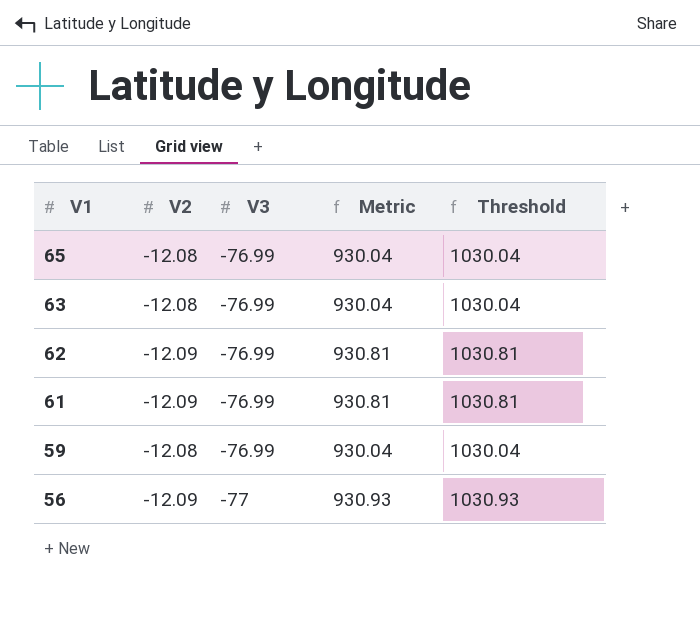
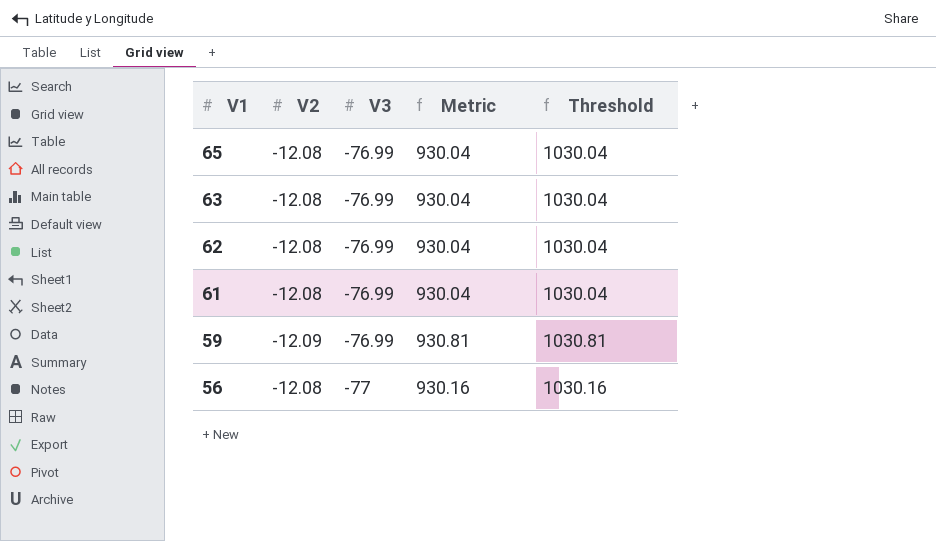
62 | V2: -12.09 -> -12.08
62 | Metric: 930.81 -> 930.04
62 | Threshold: 1030.81 -> 1030.04
61 | V2: -12.09 -> -12.08
61 | Metric: 930.81 -> 930.04
61 | Threshold: 1030.81 -> 1030.04
59 | V2: -12.08 -> -12.09
59 | Metric: 930.04 -> 930.81
59 | Threshold: 1030.04 -> 1030.81
56 | V2: -12.09 -> -12.08
56 | Metric: 930.93 -> 930.16
56 | Threshold: 1030.93 -> 1030.16

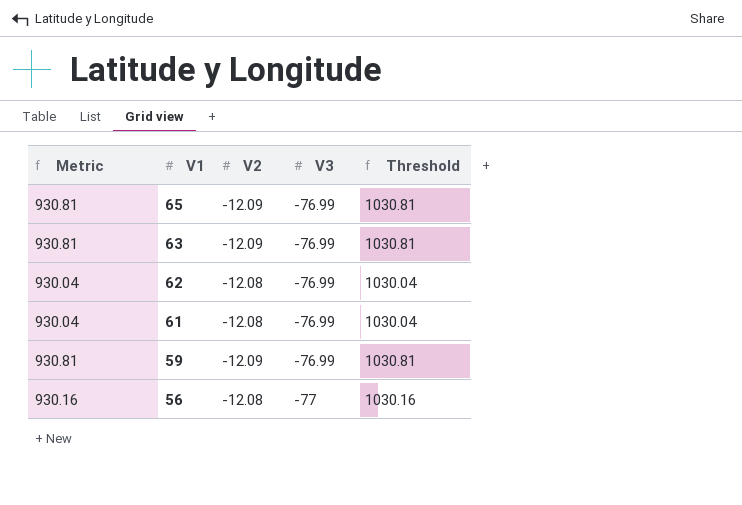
column Metric | position: 4 -> 1
65 | Metric: 930.04 -> 930.81
65 | V2: -12.08 -> -12.09
65 | Threshold: 1030.04 -> 1030.81
63 | Metric: 930.04 -> 930.81
63 | V2: -12.08 -> -12.09
63 | Threshold: 1030.04 -> 1030.81

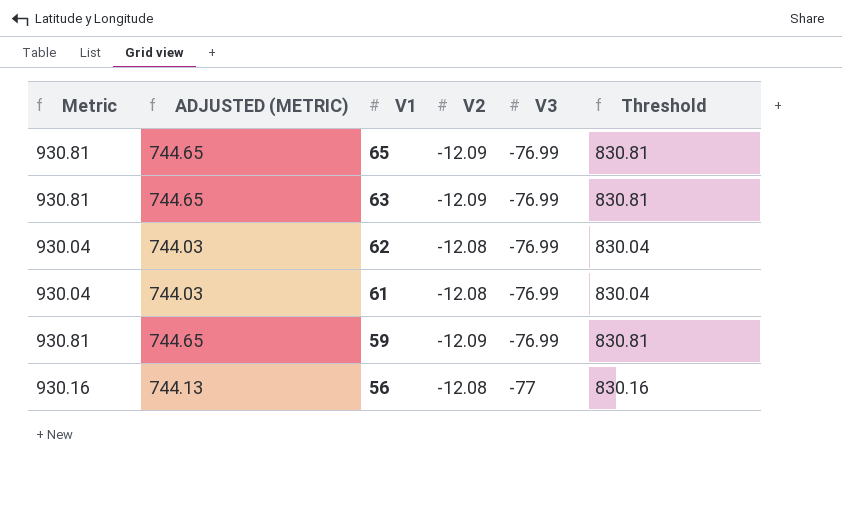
column ADJUSTED (METRIC) | formula: none -> [Metric] * 0.8
column Threshold | formula: [Metric] + 100 -> [Metric] - 100

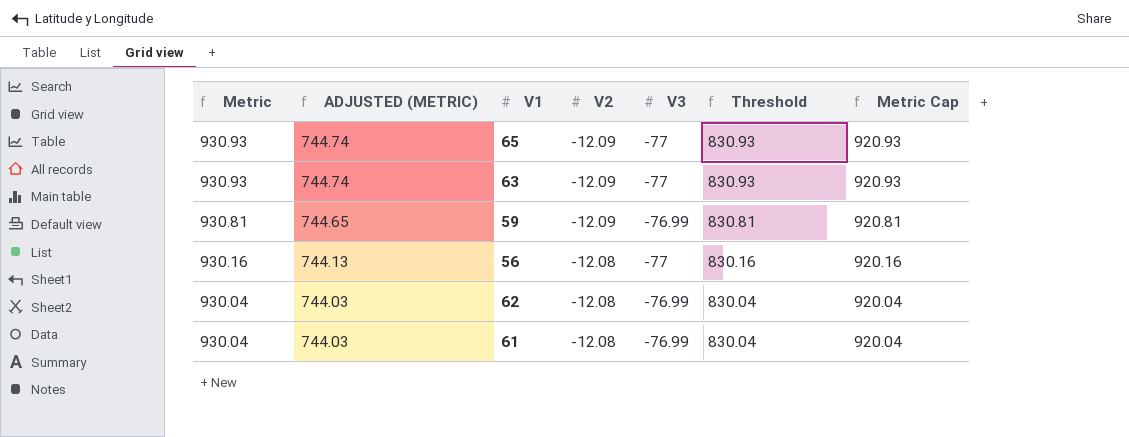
row order: V1 descending -> Metric descending
column Metric Cap | formula: none -> [Metric] - 10
65 | Metric: 930.81 -> 930.93
65 | ADJUSTED (METRIC): 744.65 -> 744.74
65 | V3: -76.99 -> -77
65 | Threshold: 830.81 -> 830.93
63 | Metric: 930.81 -> 930.93
63 | ADJUSTED (METRIC): 744.65 -> 744.74
63 | V3: -76.99 -> -77
63 | Threshold: 830.81 -> 830.93

